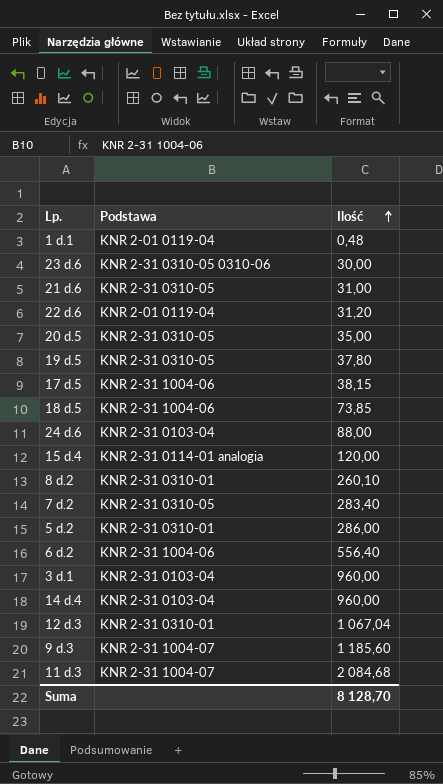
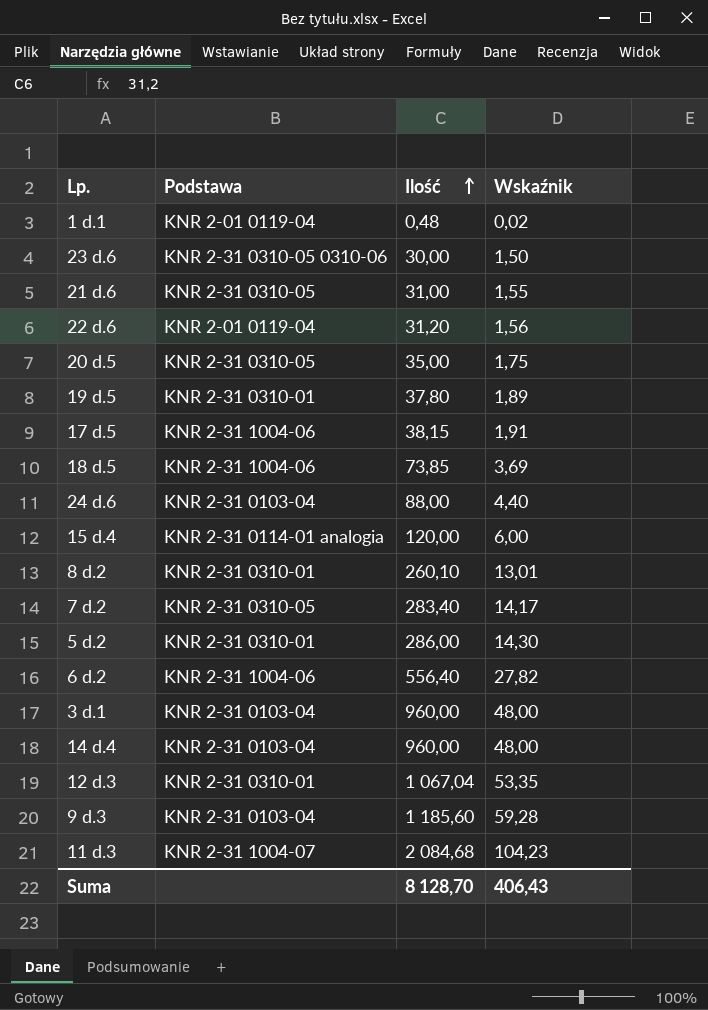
column Wskaźnik | formula: none -> [Ilość] * 0,05
19 d.5 | Podstawa: KNR 2-31 0310-05 -> KNR 2-31 0310-01
9 d.3 | Podstawa: KNR 2-31 1004-07 -> KNR 2-31 0103-04

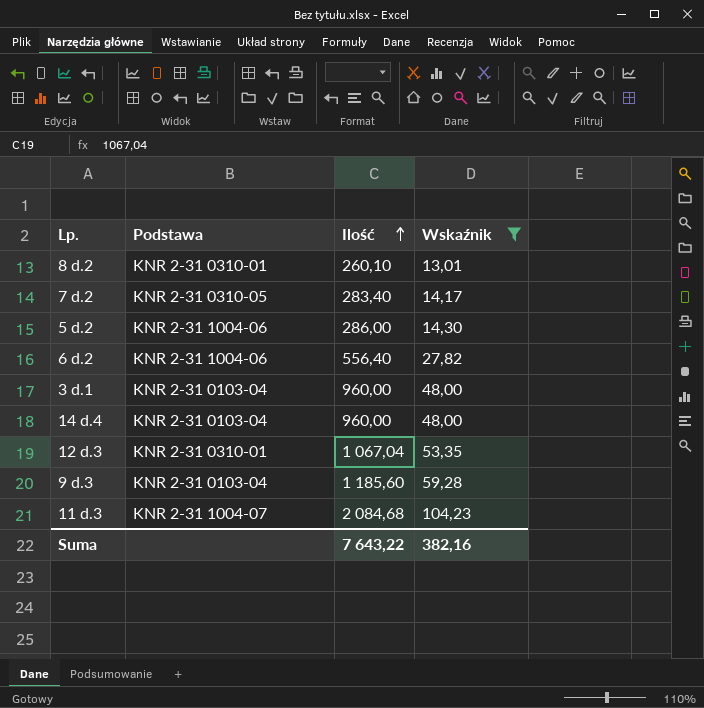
filter: none -> Wskaźnik >= 13,01
5 d.2 | Podstawa: KNR 2-31 0310-01 -> KNR 2-31 1004-06
Suma | Ilość: 8 128,70 -> 7 643,22
Suma | Wskaźnik: 406,43 -> 382,16

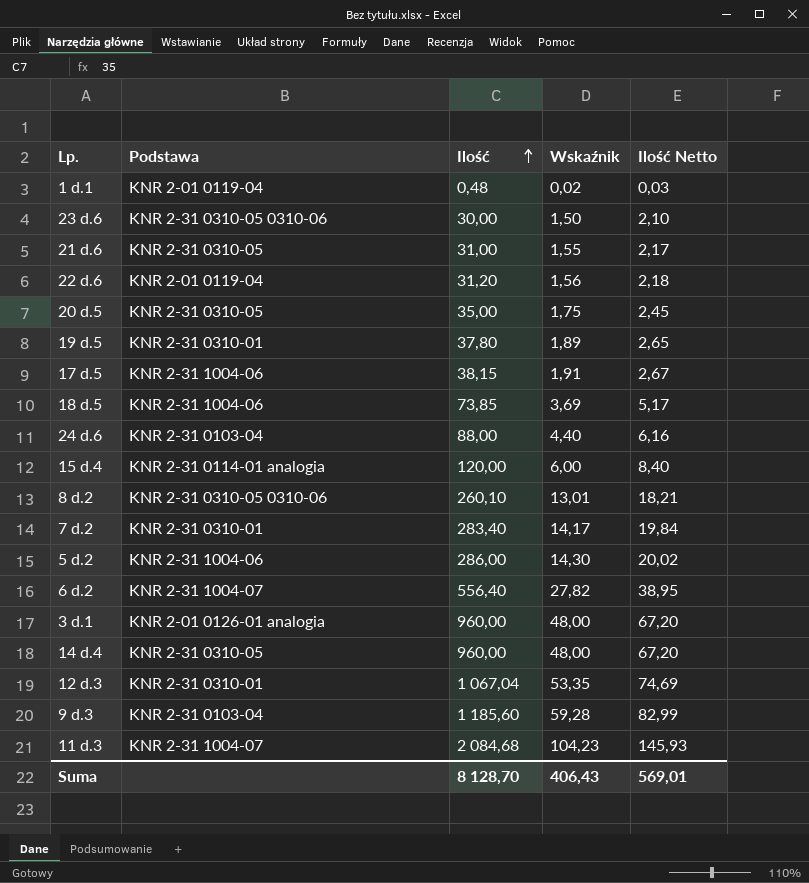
filter: Wskaźnik >= 13,01 -> none
column Ilość Netto | formula: none -> [Ilość] * 0,07
8 d.2 | Podstawa: KNR 2-31 0310-01 -> KNR 2-31 0310-05 0310-06
7 d.2 | Podstawa: KNR 2-31 0310-05 -> KNR 2-31 0310-01
6 d.2 | Podstawa: KNR 2-31 1004-06 -> KNR 2-31 1004-07
3 d.1 | Podstawa: KNR 2-31 0103-04 -> KNR 2-01 0126-01 analogia
14 d.4 | Podstawa: KNR 2-31 0103-04 -> KNR 2-31 0310-05
Suma | Ilość: 7 643,22 -> 8 128,70
Suma | Wskaźnik: 382,16 -> 406,43

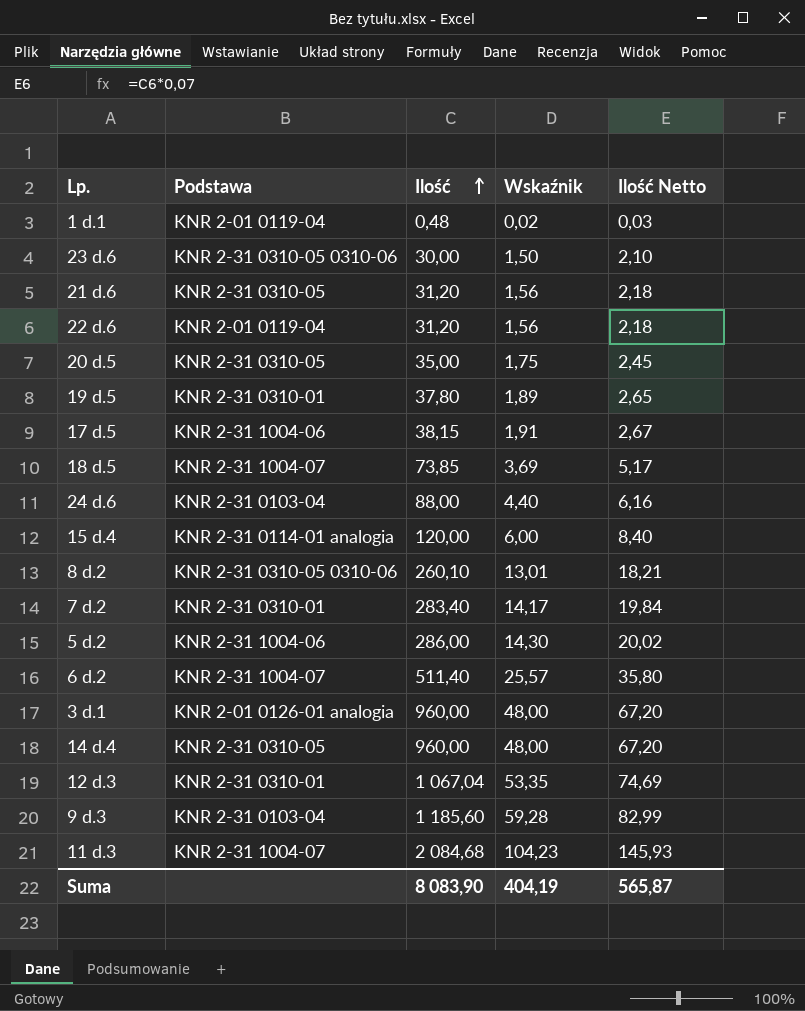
21 d.6 | Ilość: 31,00 -> 31,20
21 d.6 | Wskaźnik: 1,55 -> 1,56
21 d.6 | Ilość Netto: 2,17 -> 2,18
18 d.5 | Podstawa: KNR 2-31 1004-06 -> KNR 2-31 1004-07
6 d.2 | Ilość: 556,40 -> 511,40
6 d.2 | Wskaźnik: 27,82 -> 25,57
6 d.2 | Ilość Netto: 38,95 -> 35,80
Suma | Ilość: 8 128,70 -> 8 083,90
Suma | Wskaźnik: 406,43 -> 404,19
Suma | Ilość Netto: 569,01 -> 565,87

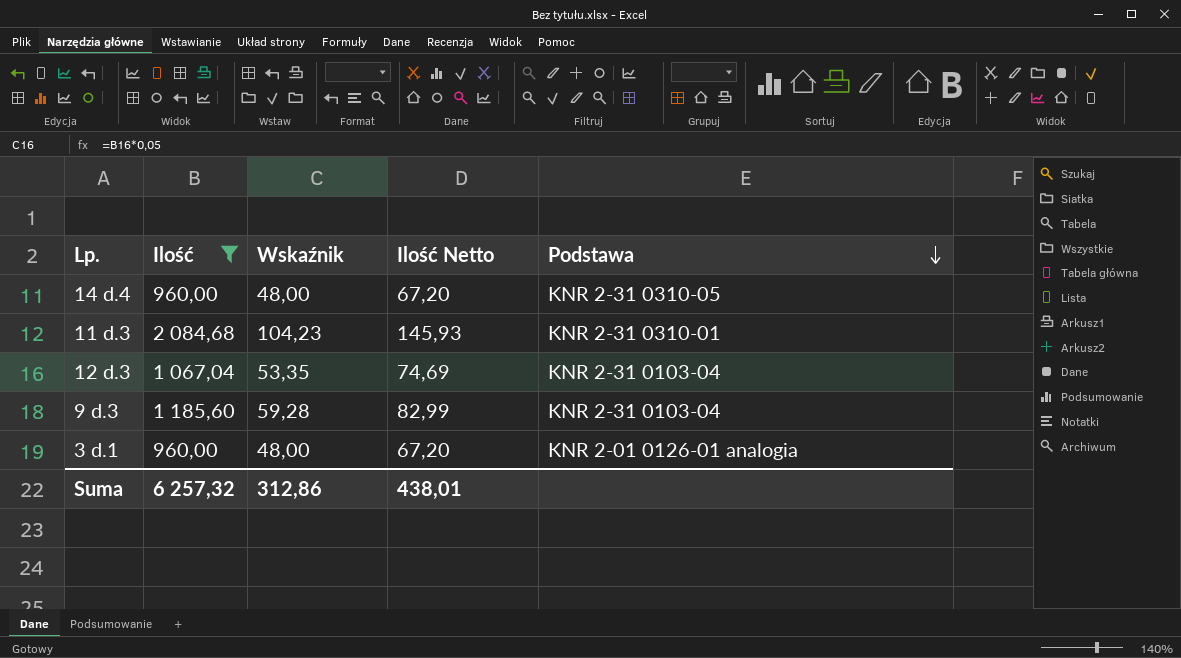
filter: none -> Ilość >= 960,00
row order: Ilość ascending -> Podstawa descending
column Podstawa | position: 2 -> 5
11 d.3 | Podstawa: KNR 2-31 1004-07 -> KNR 2-31 0310-01
12 d.3 | Podstawa: KNR 2-31 0310-01 -> KNR 2-31 0103-04
Suma | Ilość: 8 083,90 -> 6 257,32
Suma | Wskaźnik: 404,19 -> 312,86
Suma | Ilość Netto: 565,87 -> 438,01

